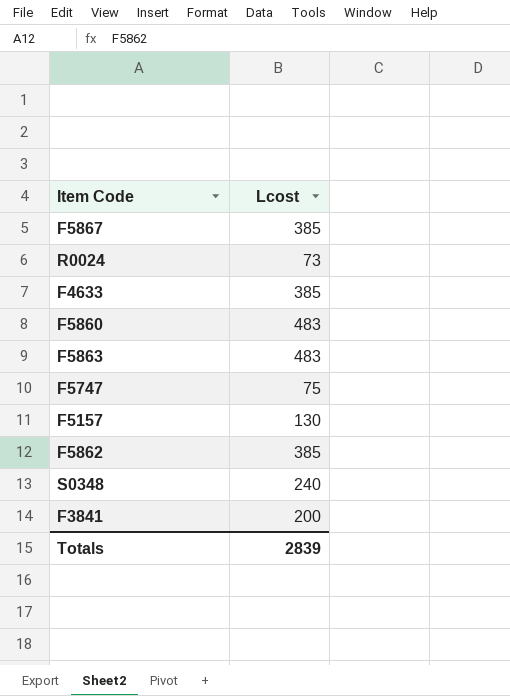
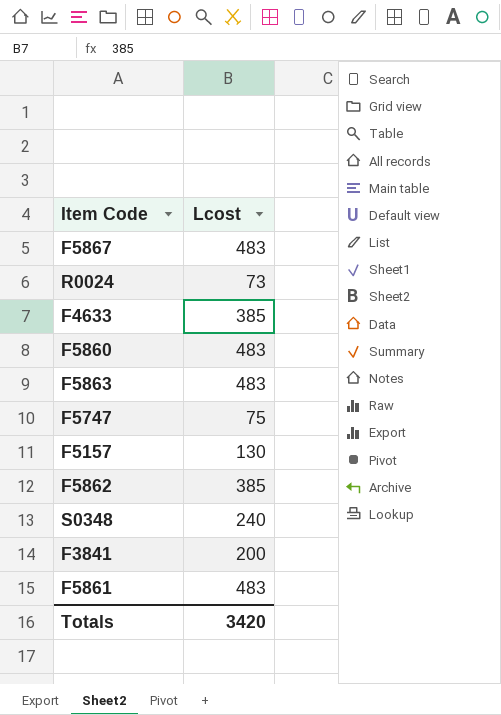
F5867 | Lcost: 385 -> 483
row F5861: none -> 483
Totals | Lcost: 2839 -> 3420

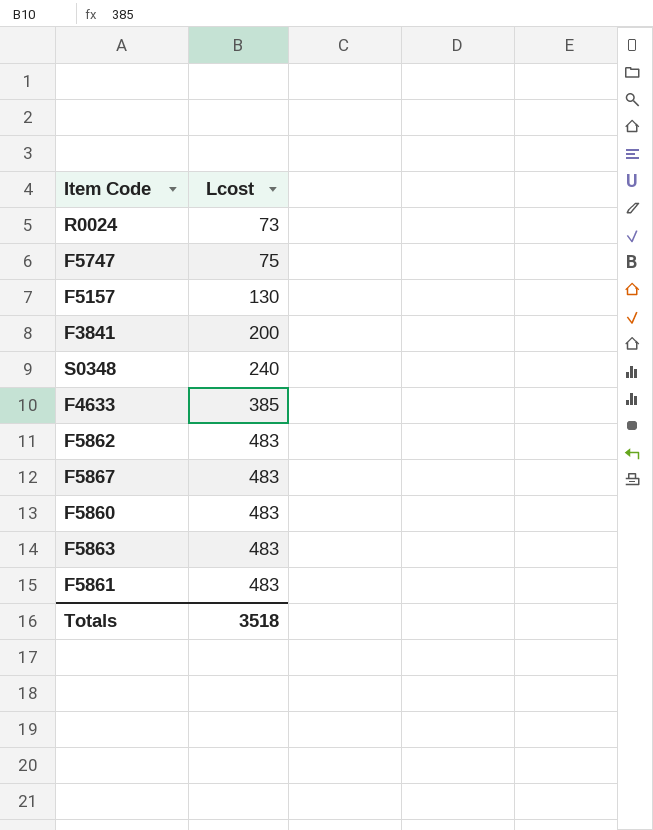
row order: none -> Lcost ascending
F5862 | Lcost: 385 -> 483
Totals | Lcost: 3420 -> 3518

